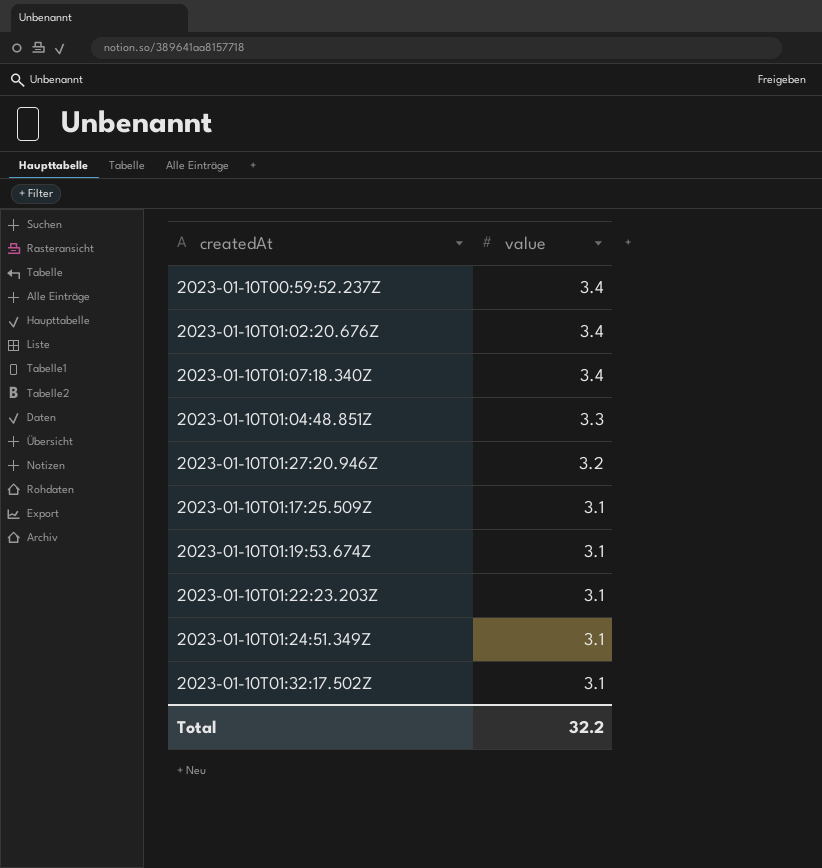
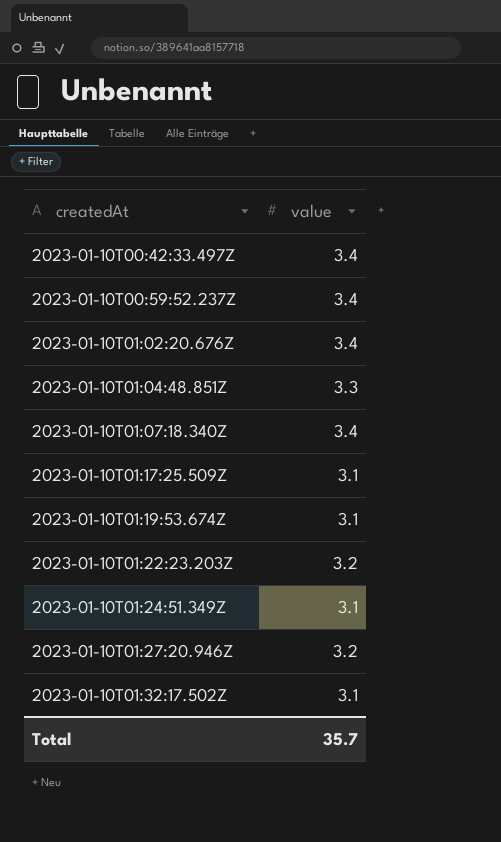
row order: value descending -> createdAt ascending
row 2023-01-10T00:42:33.497Z: none -> 3.4
2023-01-10T01:22:23.203Z | value: 3.1 -> 3.2
Total | value: 32.2 -> 35.7

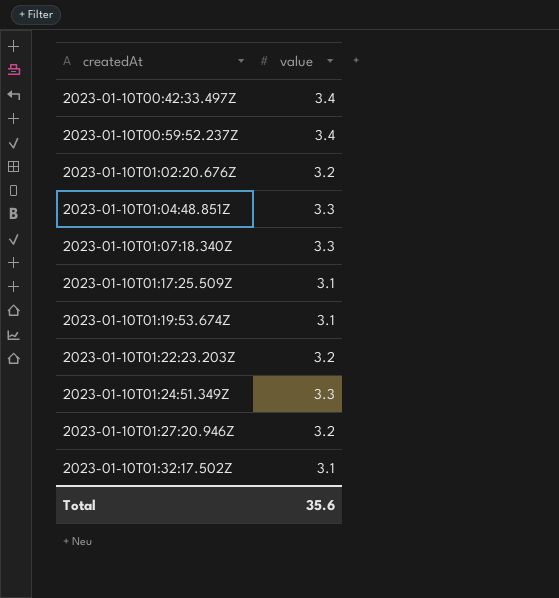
2023-01-10T01:02:20.676Z | value: 3.4 -> 3.2
2023-01-10T01:07:18.340Z | value: 3.4 -> 3.3
2023-01-10T01:24:51.349Z | value: 3.1 -> 3.3
Total | value: 35.7 -> 35.6

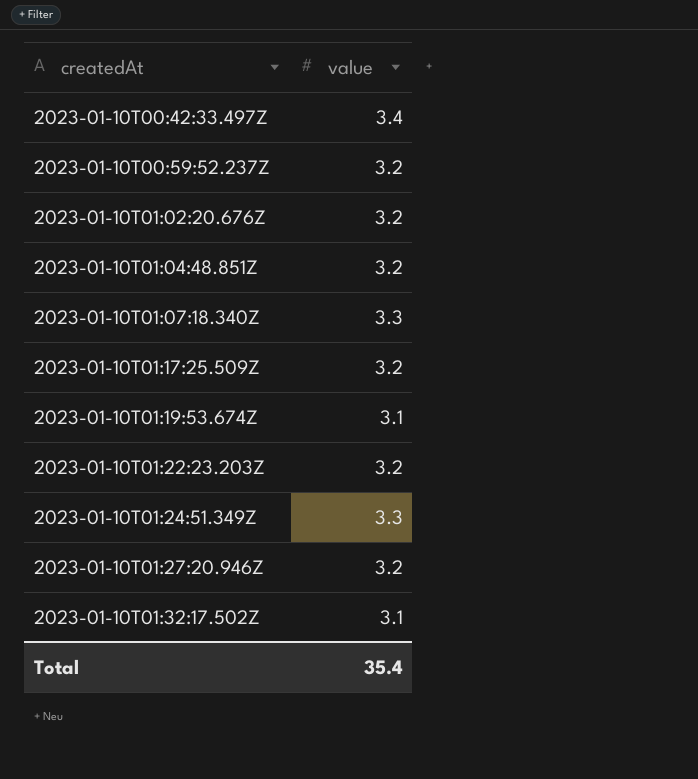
2023-01-10T00:59:52.237Z | value: 3.4 -> 3.2
2023-01-10T01:04:48.851Z | value: 3.3 -> 3.2
2023-01-10T01:17:25.509Z | value: 3.1 -> 3.2
Total | value: 35.6 -> 35.4

